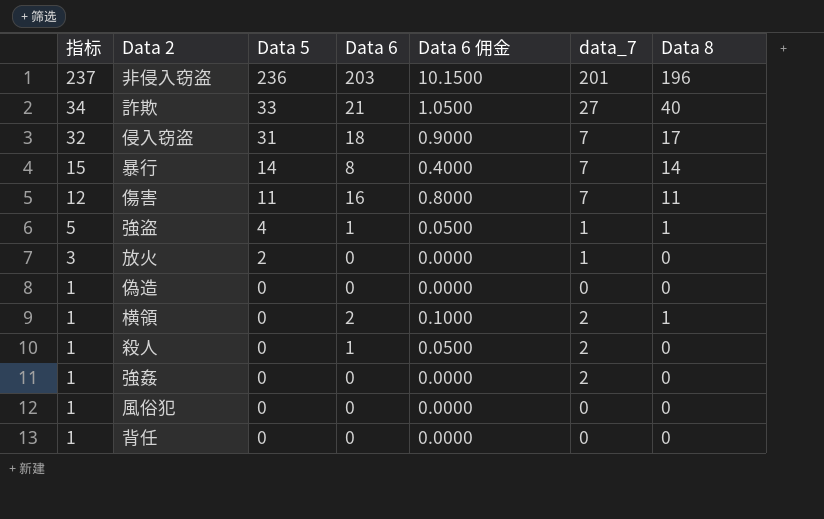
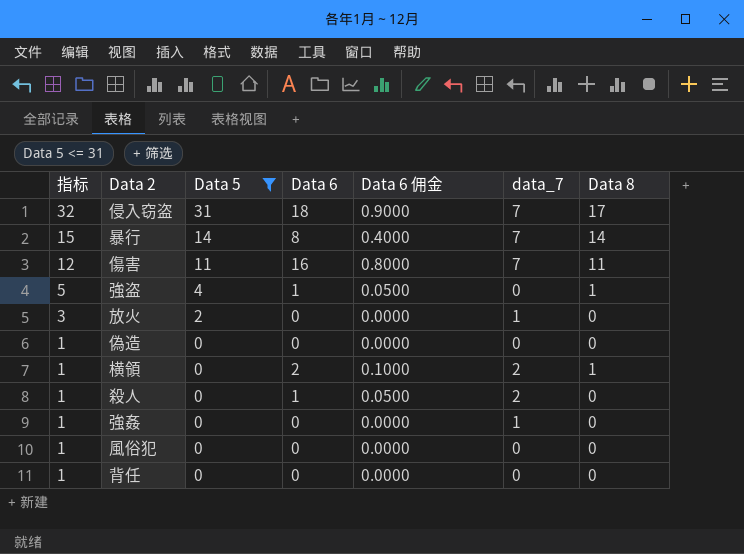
filter: none -> Data 5 <= 31
強盗 | data_7: 1 -> 0
強姦 | data_7: 2 -> 1

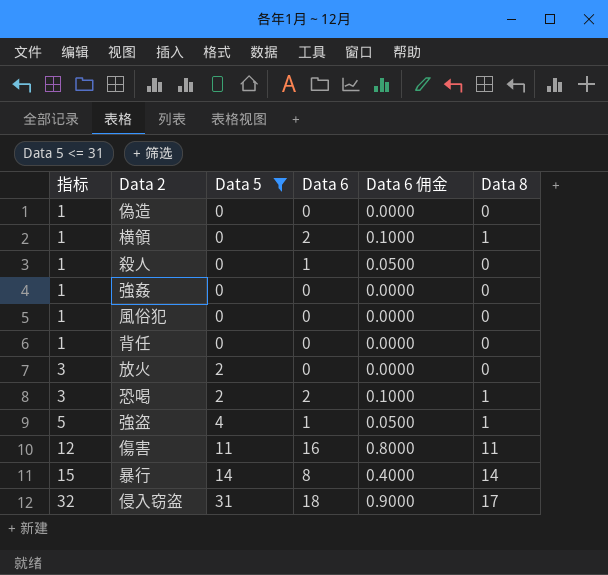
row order: 指标 descending -> 指标 ascending
column data_7 | position: 6 -> none
row 恐喝: none -> 3 | 2 | 2 | 0.1000 | 1

